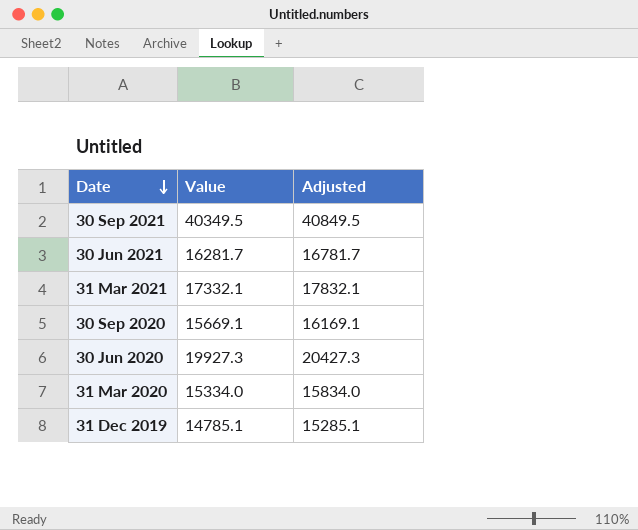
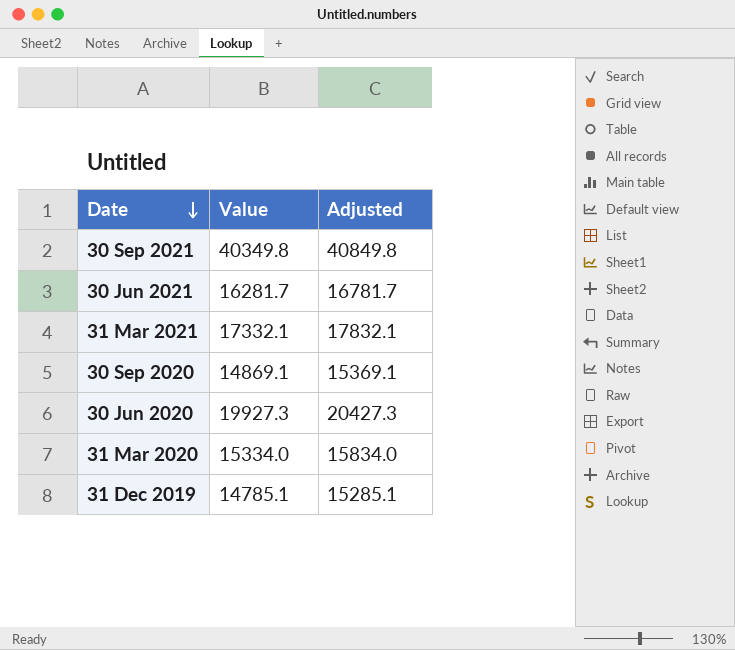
30 Sep 2021 | Value: 40349.5 -> 40349.8
30 Sep 2021 | Adjusted: 40849.5 -> 40849.8
30 Sep 2020 | Value: 15669.1 -> 14869.1
30 Sep 2020 | Adjusted: 16169.1 -> 15369.1

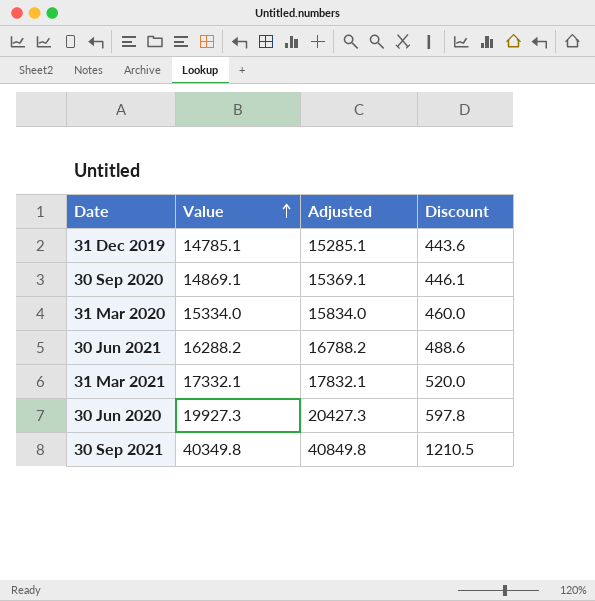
row order: Date descending -> Value ascending
column Discount | formula: none -> [Value] * 0.03
30 Jun 2021 | Value: 16281.7 -> 16288.2
30 Jun 2021 | Adjusted: 16781.7 -> 16788.2

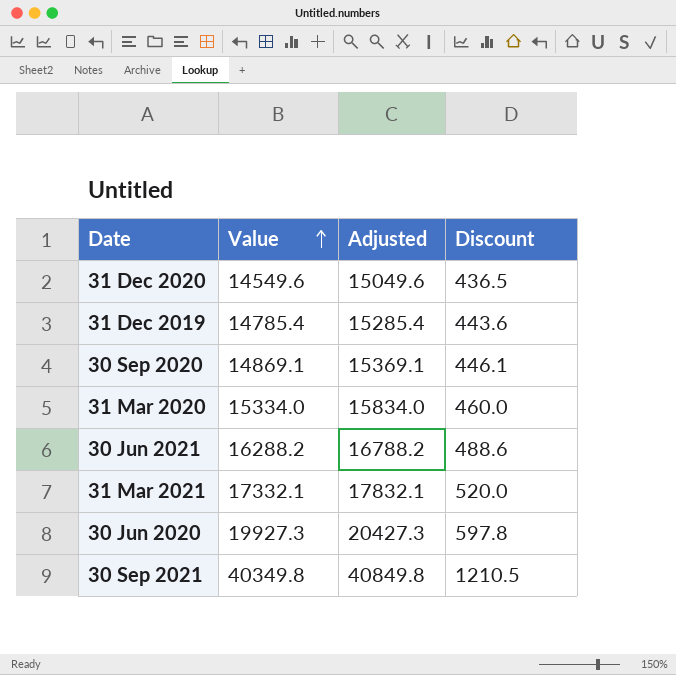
row 31 Dec 2020: none -> 14549.6 | 15049.6 | 436.5
31 Dec 2019 | Value: 14785.1 -> 14785.4
31 Dec 2019 | Adjusted: 15285.1 -> 15285.4

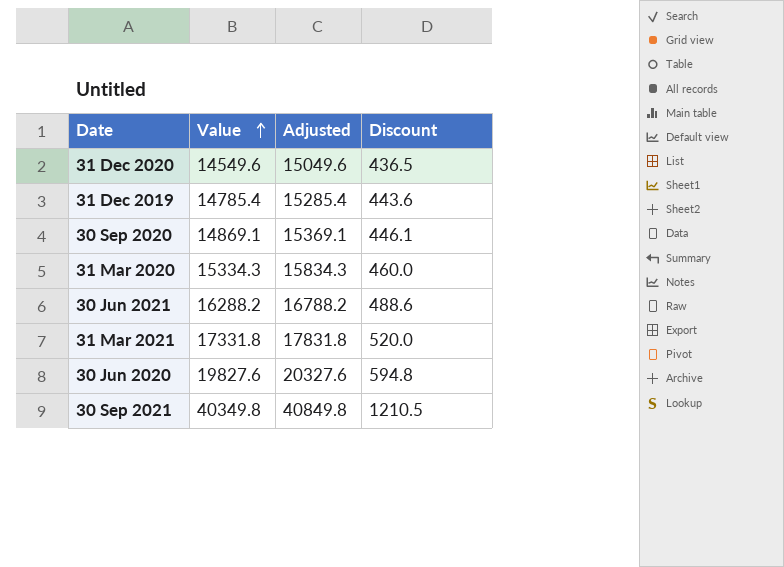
31 Mar 2020 | Value: 15334.0 -> 15334.3
31 Mar 2020 | Adjusted: 15834.0 -> 15834.3
31 Mar 2021 | Value: 17332.1 -> 17331.8
31 Mar 2021 | Adjusted: 17832.1 -> 17831.8
30 Jun 2020 | Value: 19927.3 -> 19827.6
30 Jun 2020 | Adjusted: 20427.3 -> 20327.6
30 Jun 2020 | Discount: 597.8 -> 594.8

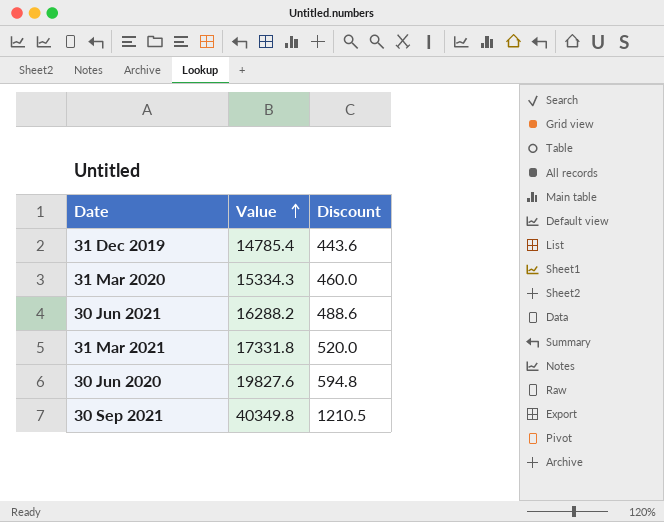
column Adjusted | formula: [Value] + 500 -> none
row 31 Dec 2020: 14549.6 | 15049.6 | 436.5 -> none
row 30 Sep 2020: 14869.1 | 15369.1 | 446.1 -> none

